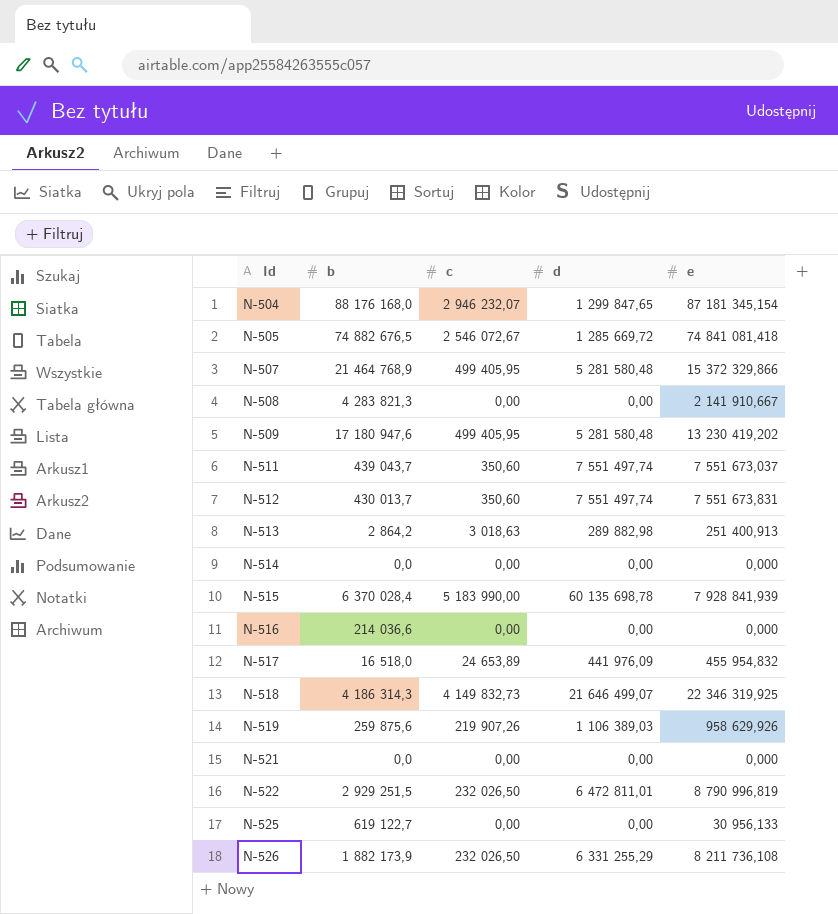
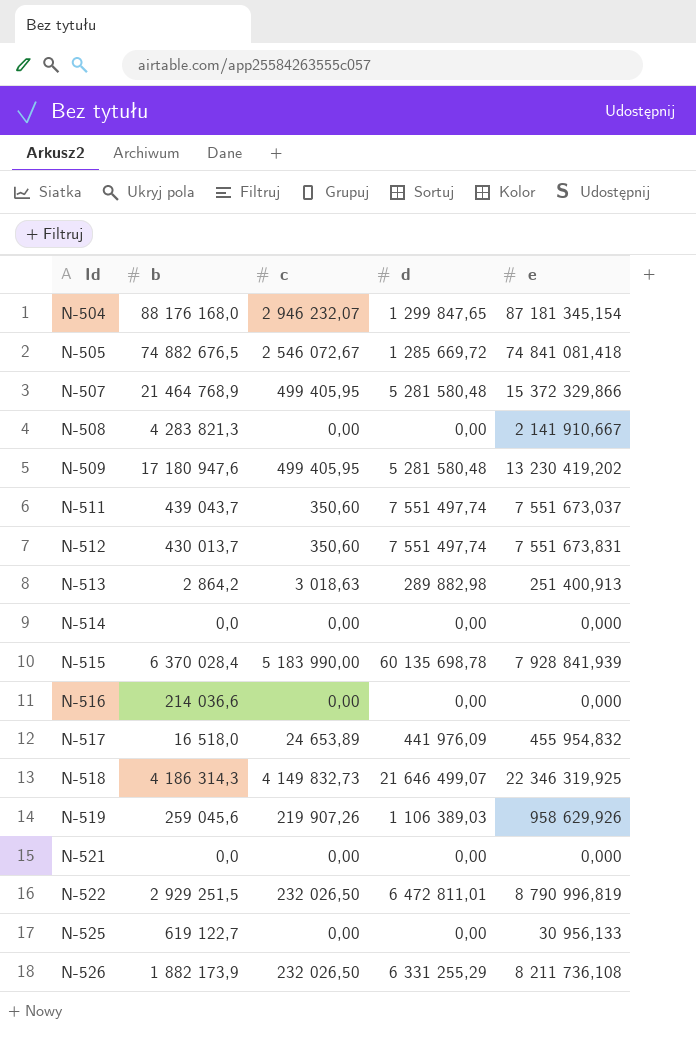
N-519 | b: 259 875,6 -> 259 045,6

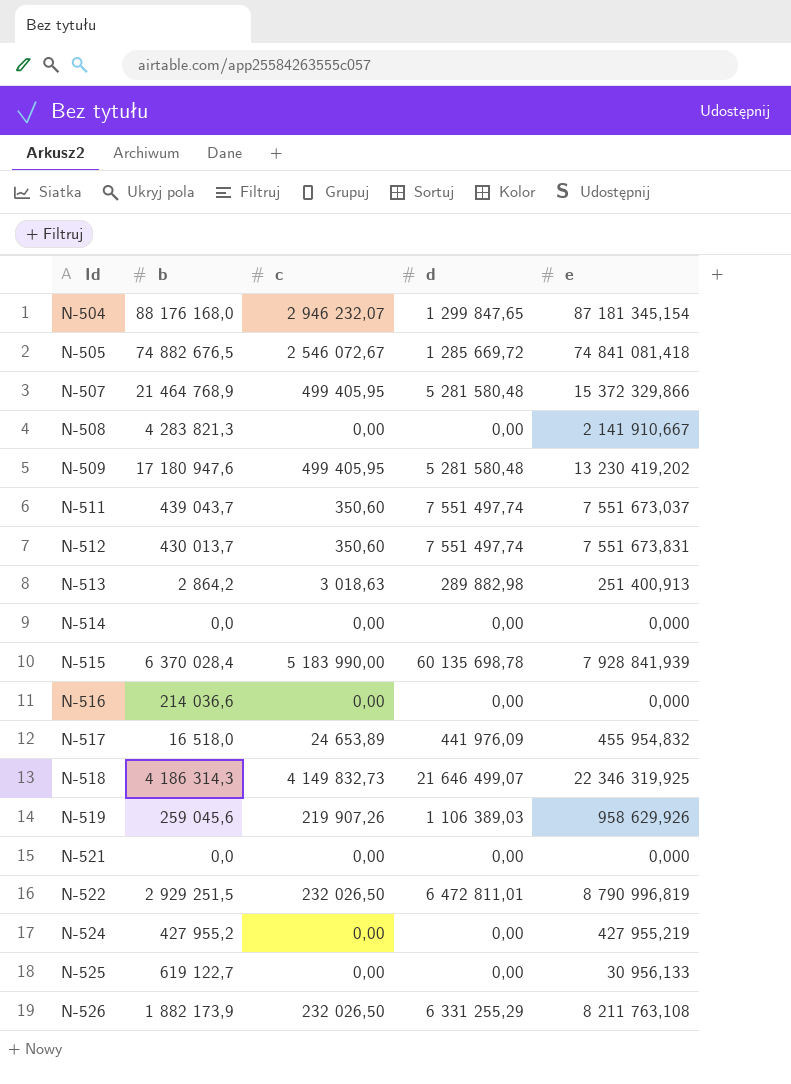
row N-524: none -> 427 955,2 | 0,00 | 0,00 | 427 955,219
N-526 | e: 8 211 736,108 -> 8 211 763,108

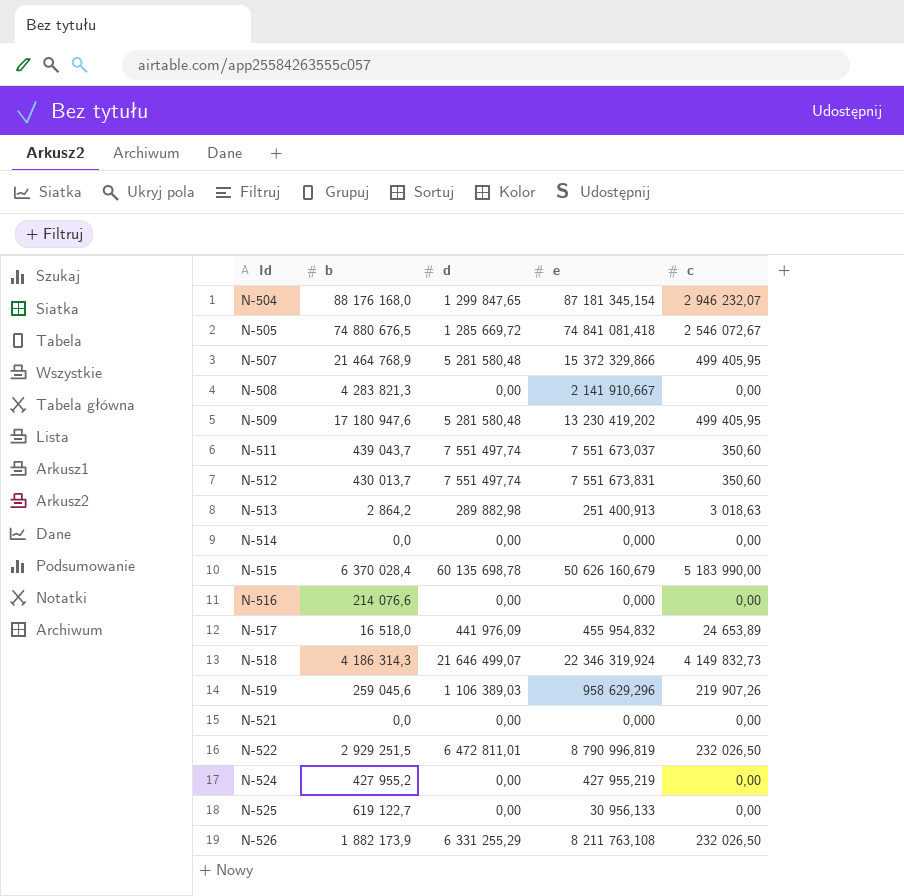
column c | position: 3 -> 5
N-505 | b: 74 882 676,5 -> 74 880 676,5
N-515 | e: 7 928 841,939 -> 50 626 160,679
N-516 | b: 214 036,6 -> 214 076,6
N-518 | e: 22 346 319,925 -> 22 346 319,924
N-519 | e: 958 629,926 -> 958 629,296

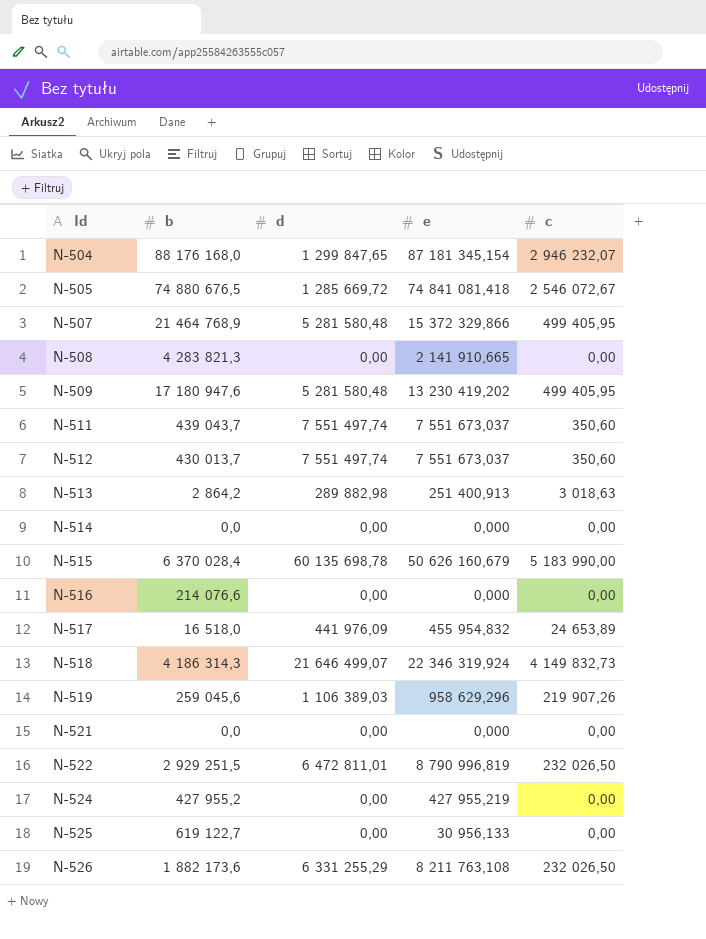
N-508 | e: 2 141 910,667 -> 2 141 910,665
N-512 | e: 7 551 673,831 -> 7 551 673,037
N-526 | b: 1 882 173,9 -> 1 882 173,6

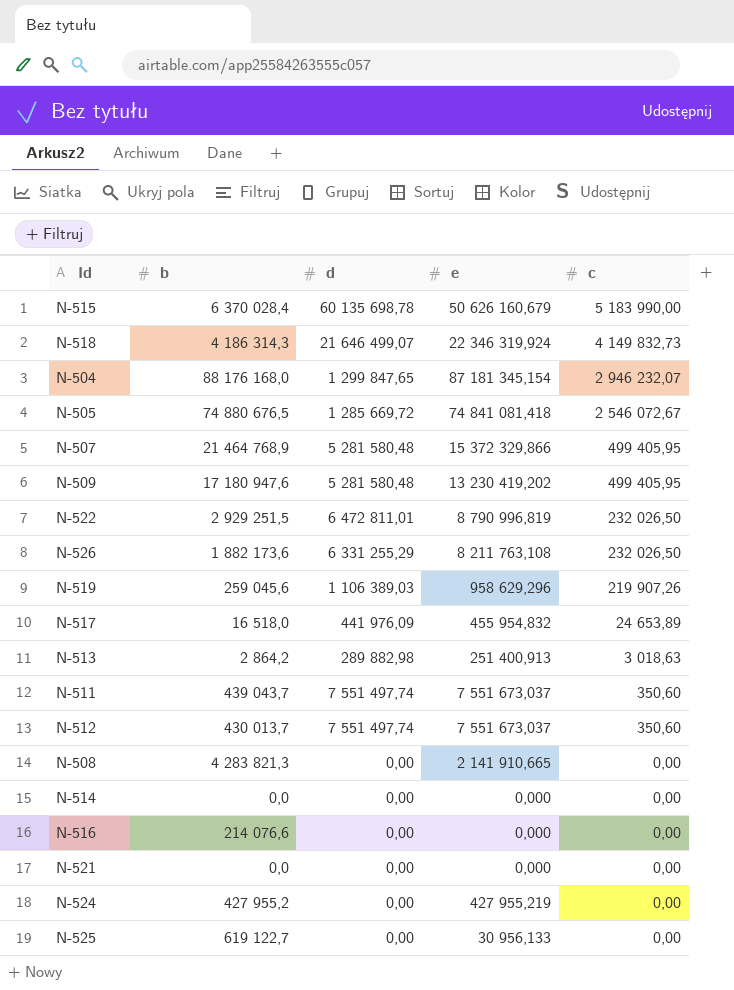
row order: Id ascending -> c descending

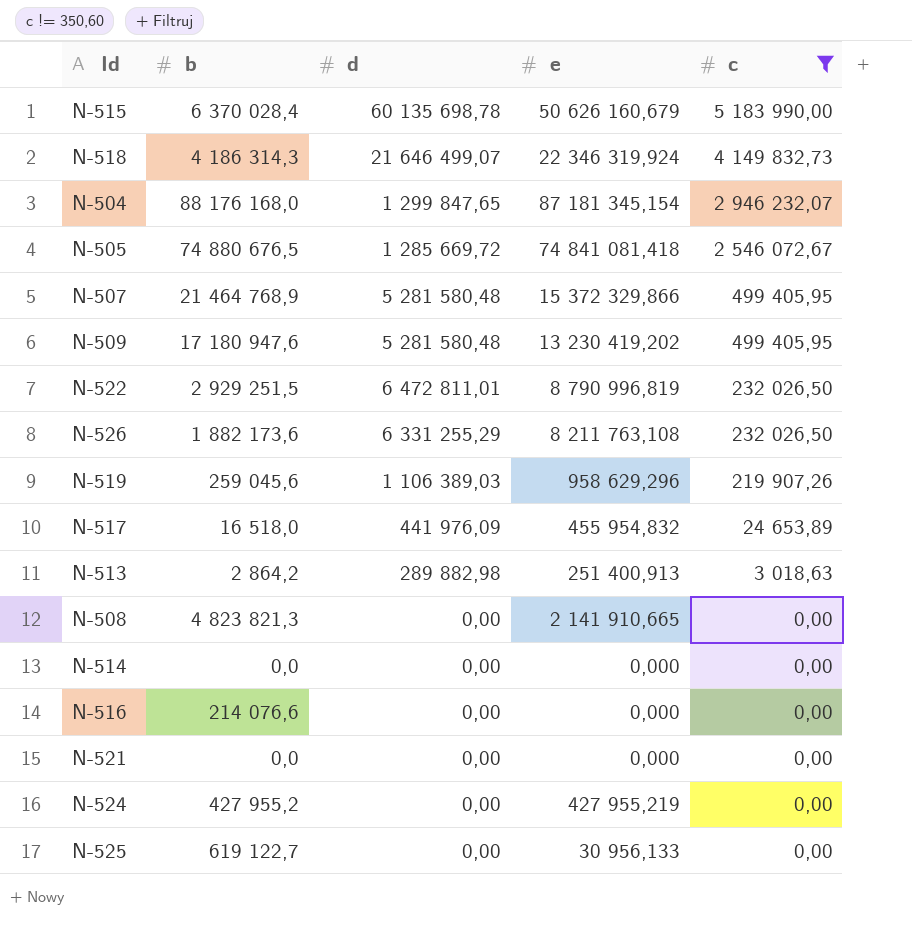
filter: none -> c != 350,60
N-508 | b: 4 283 821,3 -> 4 823 821,3

